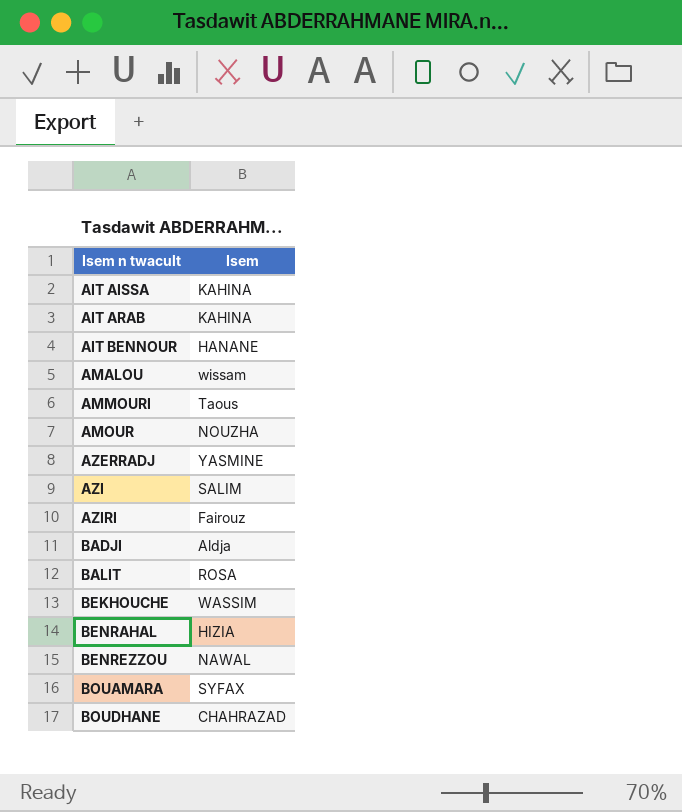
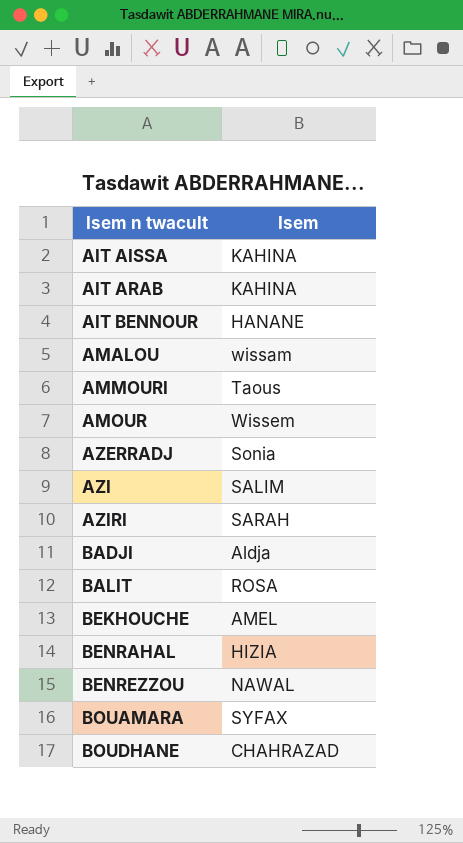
AMOUR | Isem: NOUZHA -> Wissem
AZERRADJ | Isem: YASMINE -> Sonia
AZIRI | Isem: Fairouz -> SARAH
BEKHOUCHE | Isem: WASSIM -> AMEL

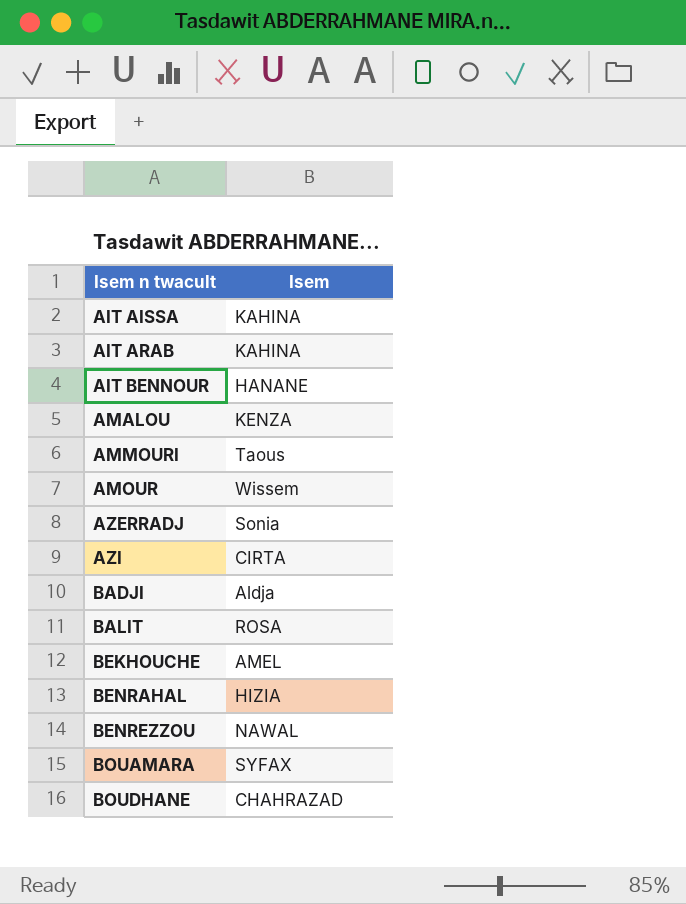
row AZIRI: SARAH -> none
AMALOU | Isem: wissam -> KENZA
AZI | Isem: SALIM -> CIRTA

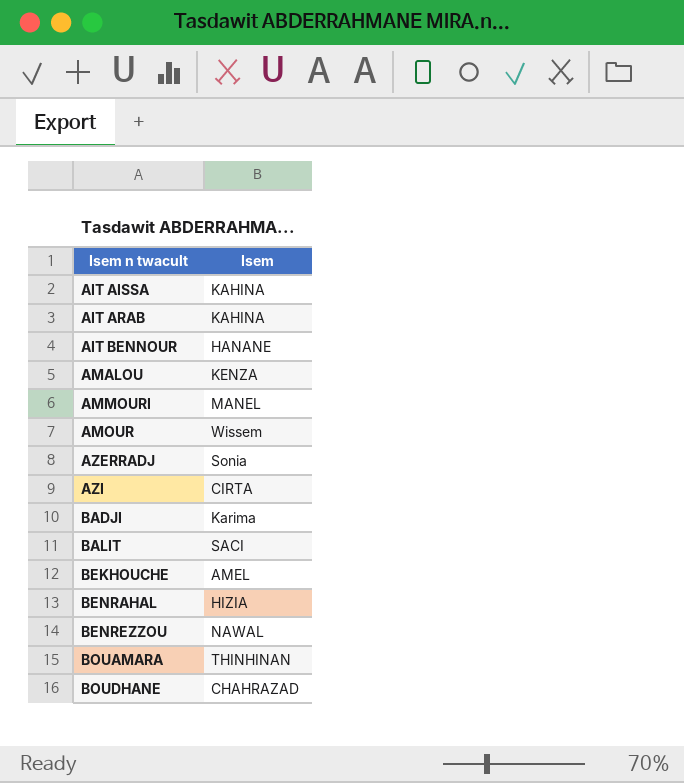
AMMOURI | Isem: Taous -> MANEL
BADJI | Isem: Aldja -> Karima
BALIT | Isem: ROSA -> SACI
BOUAMARA | Isem: SYFAX -> THINHINAN

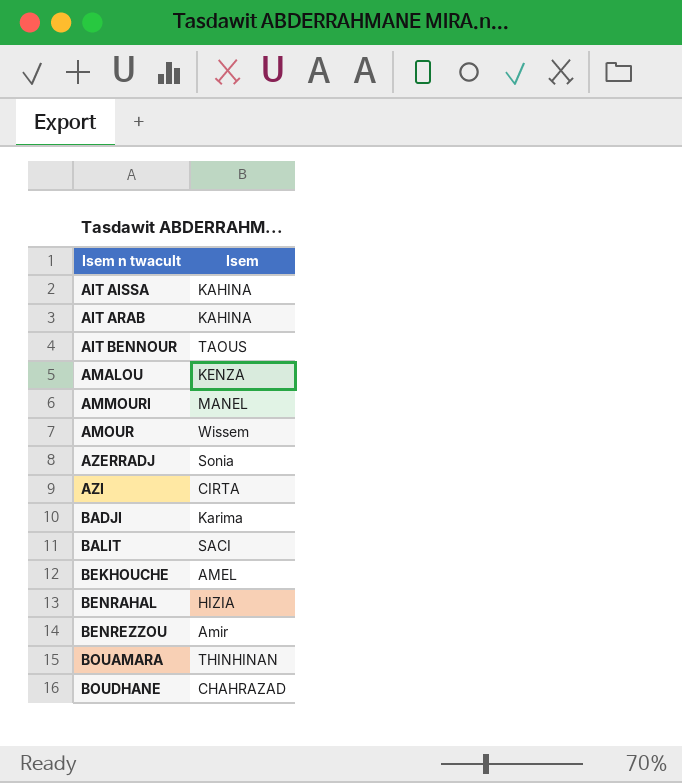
AIT BENNOUR | Isem: HANANE -> TAOUS
BENREZZOU | Isem: NAWAL -> Amir

